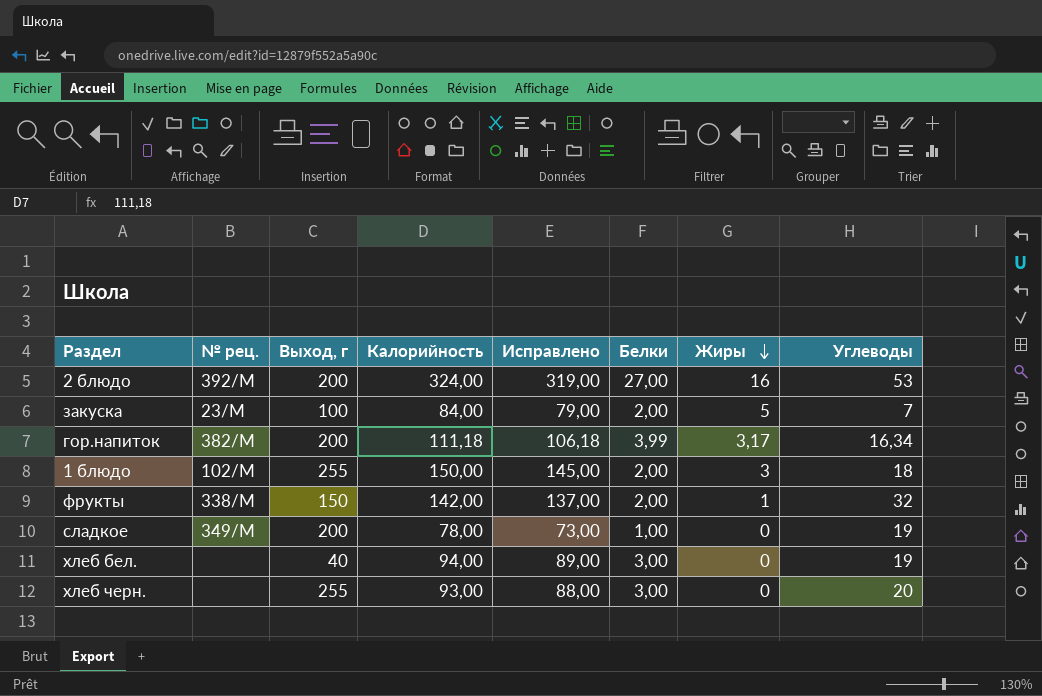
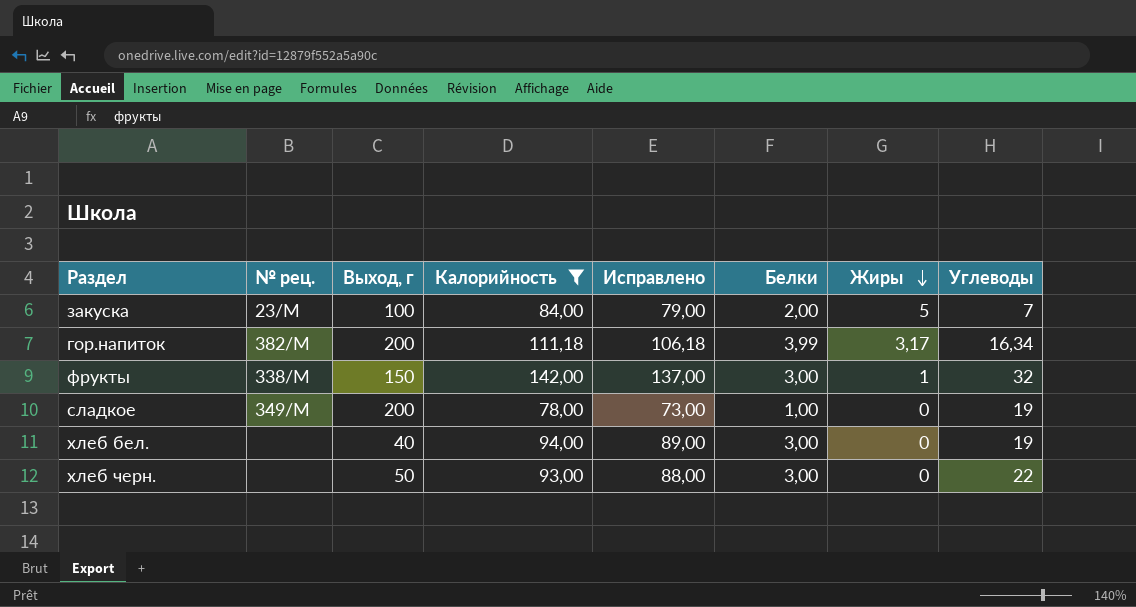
filter: none -> Калорийность <= 142,00
фрукты | Белки: 2,00 -> 3,00
хлеб черн. | Выход, г: 255 -> 50
хлеб черн. | Углеводы: 20 -> 22

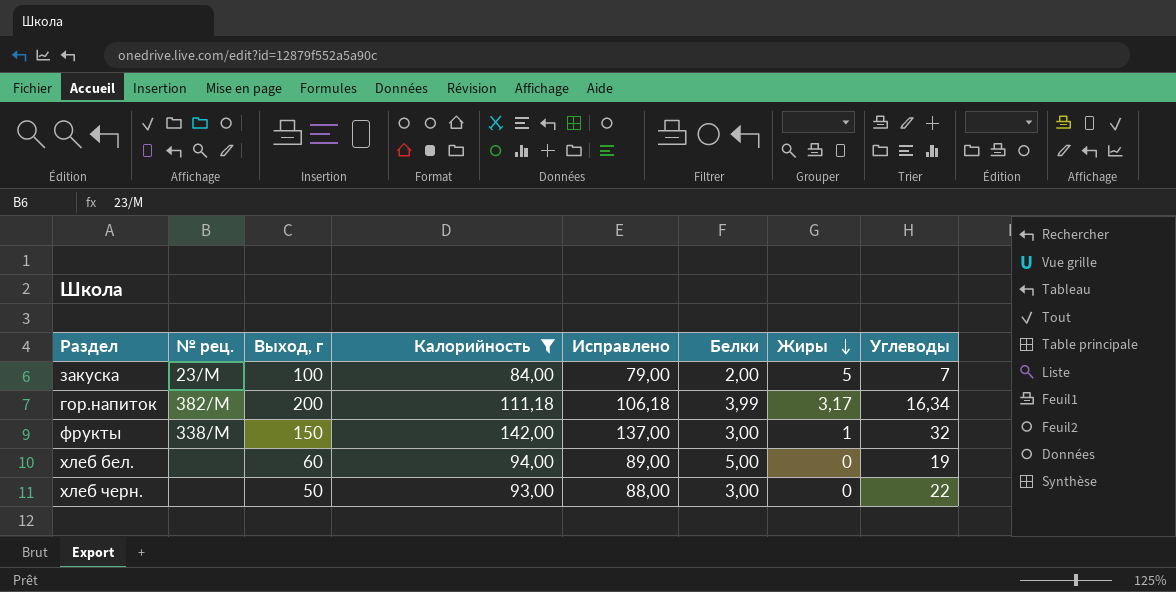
row сладкое: 349/М | 200 | 78,00 | 73,00 | 1,00 | 0 | 19 -> none
хлеб бел. | Выход, г: 40 -> 60
хлеб бел. | Белки: 3,00 -> 5,00

